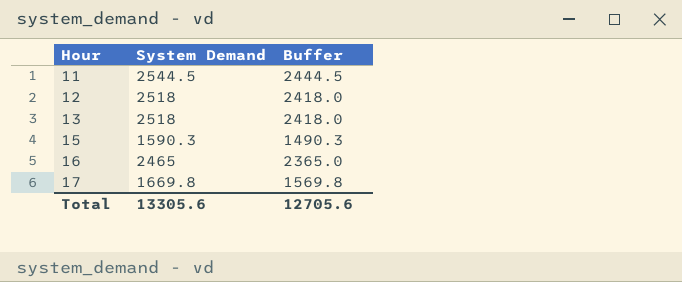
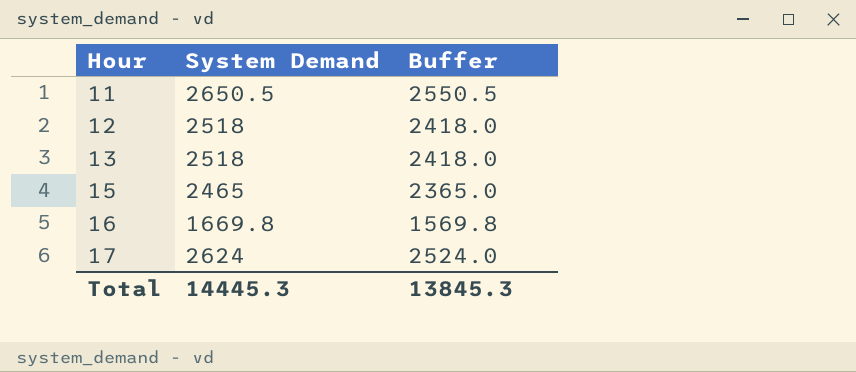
11 | System Demand: 2544.5 -> 2650.5
11 | Buffer: 2444.5 -> 2550.5
15 | System Demand: 1590.3 -> 2465
15 | Buffer: 1490.3 -> 2365.0
16 | System Demand: 2465 -> 1669.8
16 | Buffer: 2365.0 -> 1569.8
17 | System Demand: 1669.8 -> 2624
17 | Buffer: 1569.8 -> 2524.0
Total | System Demand: 13305.6 -> 14445.3
Total | Buffer: 12705.6 -> 13845.3

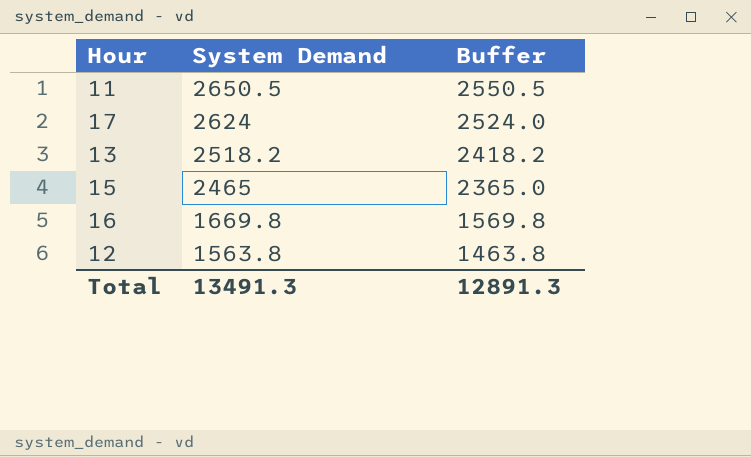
row order: Hour ascending -> System Demand descending
13 | System Demand: 2518 -> 2518.2
13 | Buffer: 2418.0 -> 2418.2
12 | System Demand: 2518 -> 1563.8
12 | Buffer: 2418.0 -> 1463.8
Total | System Demand: 14445.3 -> 13491.3
Total | Buffer: 13845.3 -> 12891.3

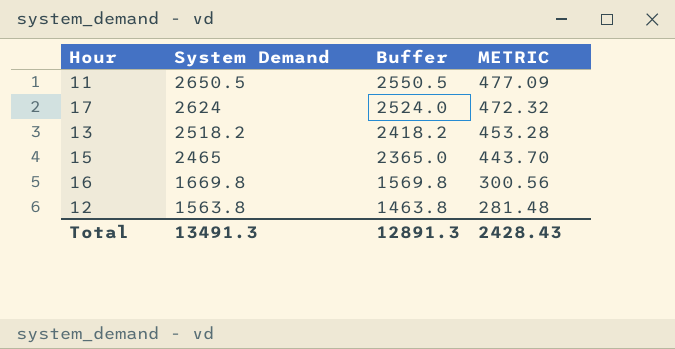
column METRIC | formula: none -> [System Demand] * 0.18

